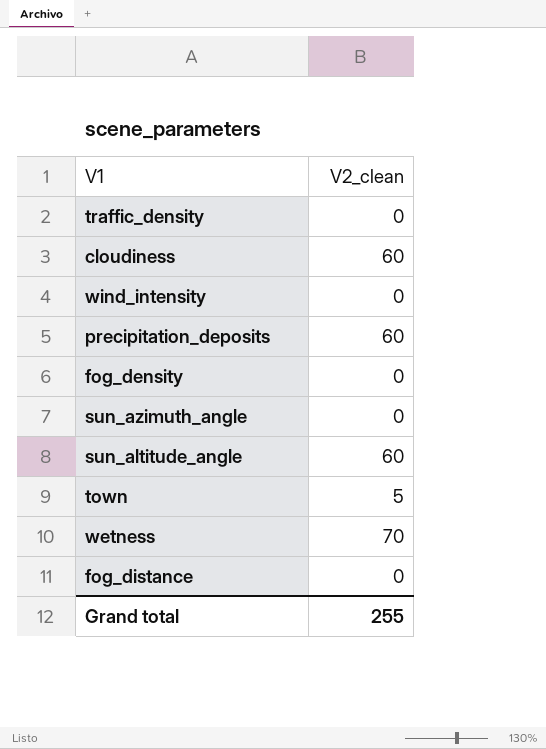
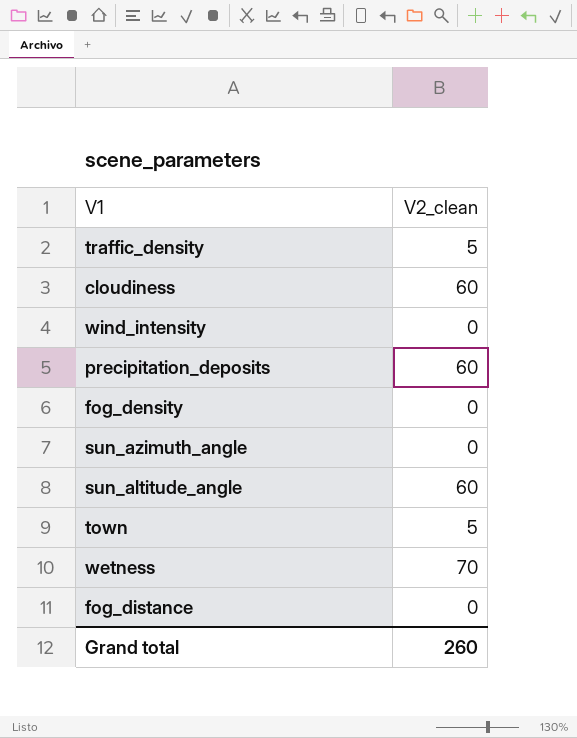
traffic_density | V2_clean: 0 -> 5
Grand total | V2_clean: 255 -> 260

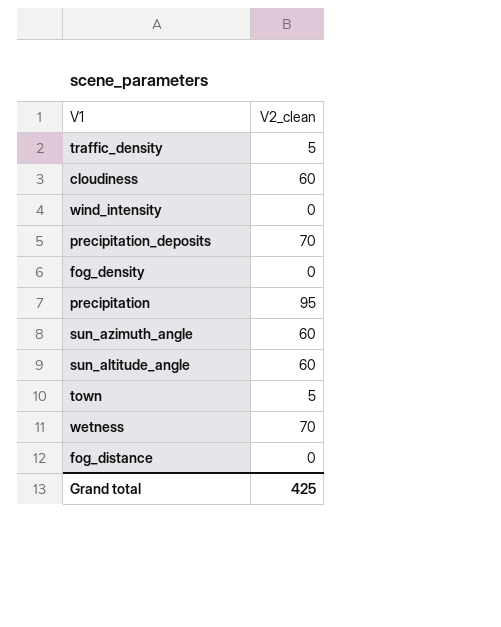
precipitation_deposits | V2_clean: 60 -> 70
row precipitation: none -> 95
sun_azimuth_angle | V2_clean: 0 -> 60
Grand total | V2_clean: 260 -> 425

